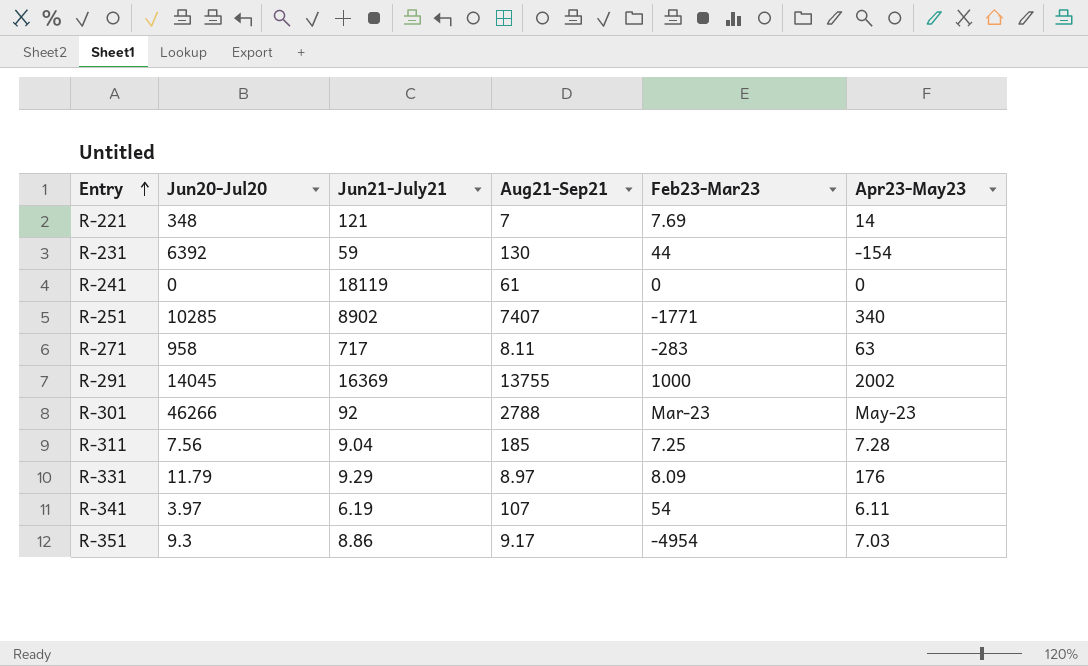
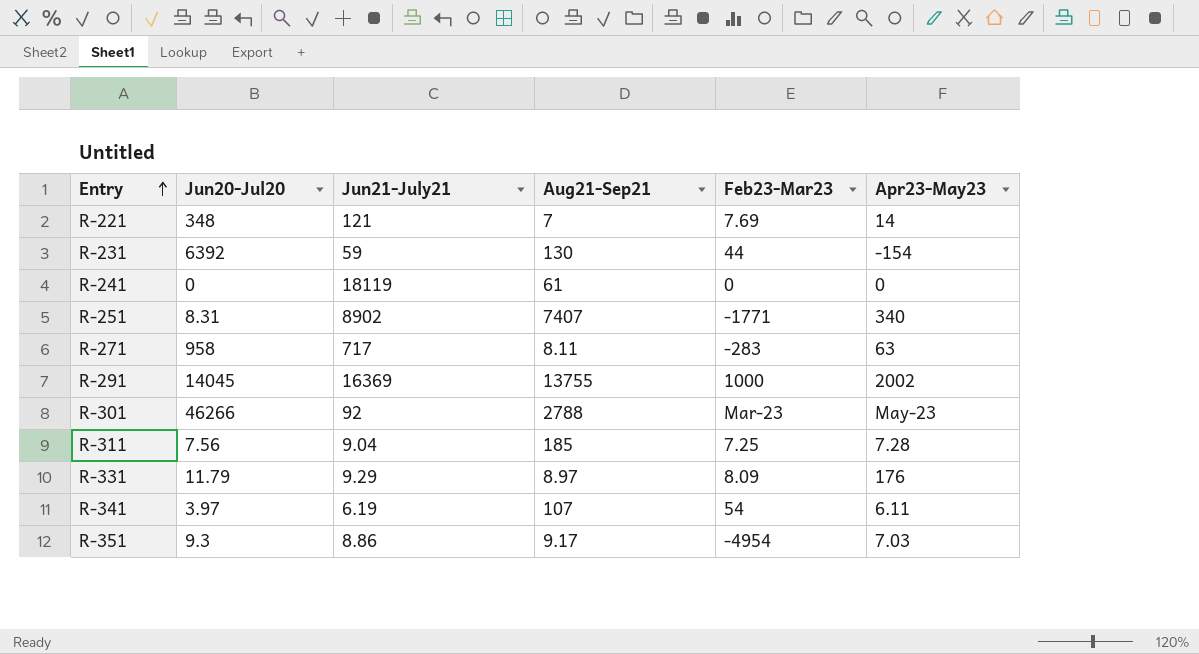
R-251 | Jun20-Jul20: 10285 -> 8.31

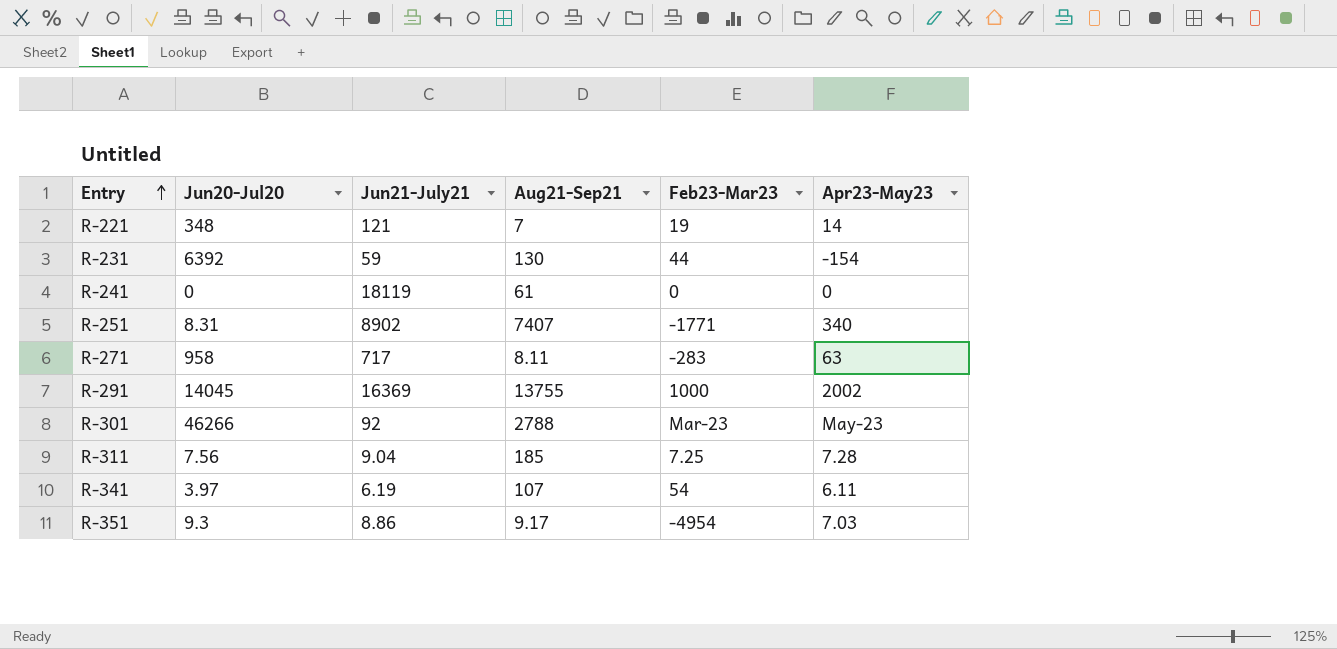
row R-331: 11.79 | 9.29 | 8.97 | 8.09 | 176 -> none
R-221 | Feb23-Mar23: 7.69 -> 19

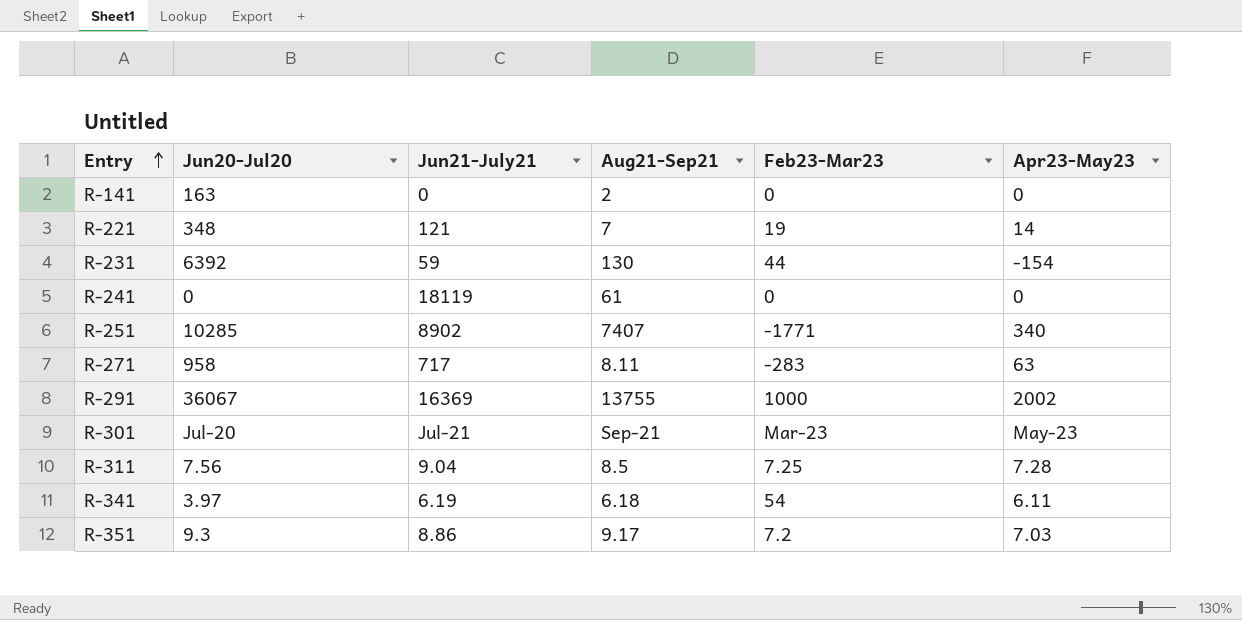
row R-141: none -> 163 | 0 | 2 | 0 | 0
R-251 | Jun20-Jul20: 8.31 -> 10285
R-291 | Jun20-Jul20: 14045 -> 36067
R-301 | Jun20-Jul20: 46266 -> Jul-20
R-301 | Jun21-July21: 92 -> Jul-21
R-301 | Aug21-Sep21: 2788 -> Sep-21
R-311 | Aug21-Sep21: 185 -> 8.5
R-341 | Aug21-Sep21: 107 -> 6.18
R-351 | Feb23-Mar23: -4954 -> 7.2

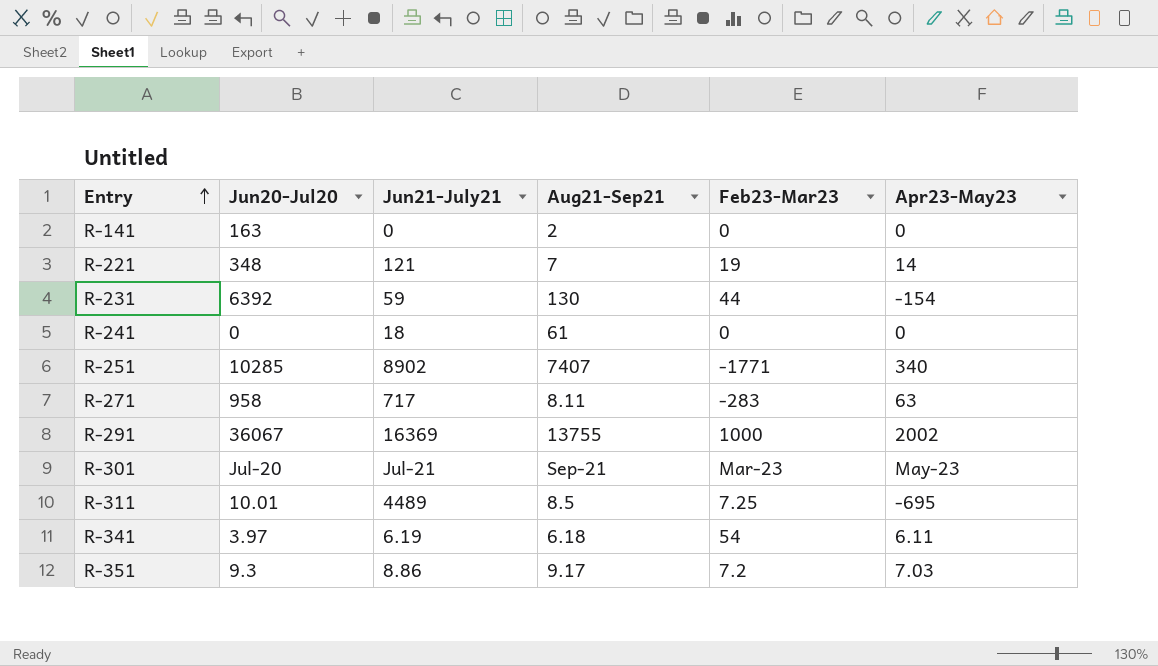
R-241 | Jun21-July21: 18119 -> 18
R-311 | Jun20-Jul20: 7.56 -> 10.01
R-311 | Jun21-July21: 9.04 -> 4489
R-311 | Apr23-May23: 7.28 -> -695

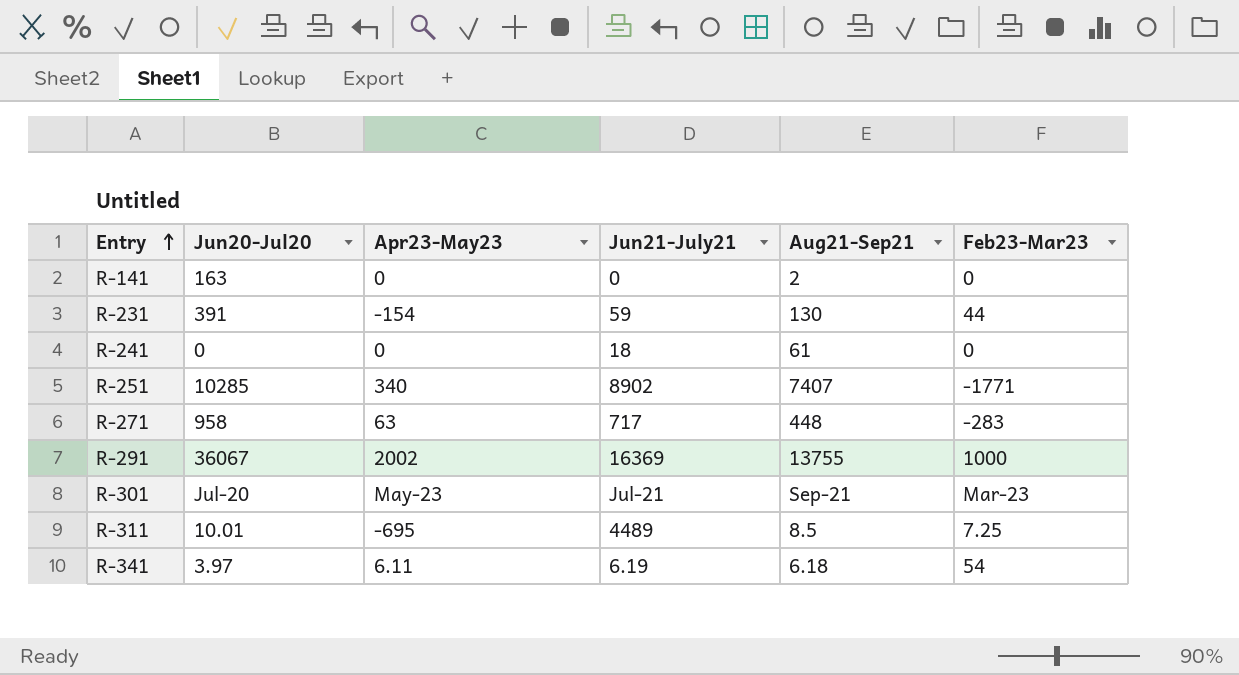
column Apr23-May23 | position: 6 -> 3
row R-221: 348 | 121 | 7 | 19 | 14 -> none
row R-351: 9.3 | 8.86 | 9.17 | 7.2 | 7.03 -> none
R-231 | Jun20-Jul20: 6392 -> 391
R-271 | Aug21-Sep21: 8.11 -> 448

